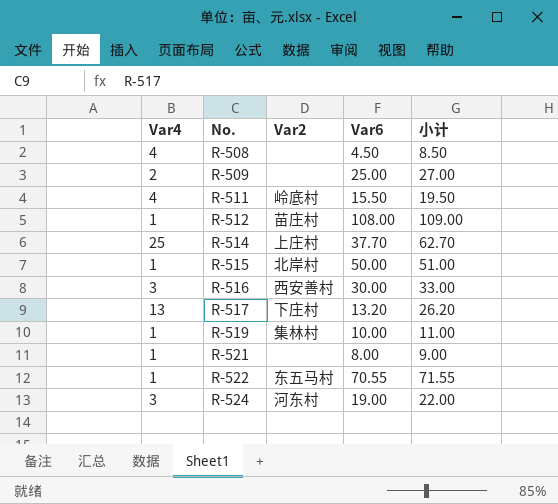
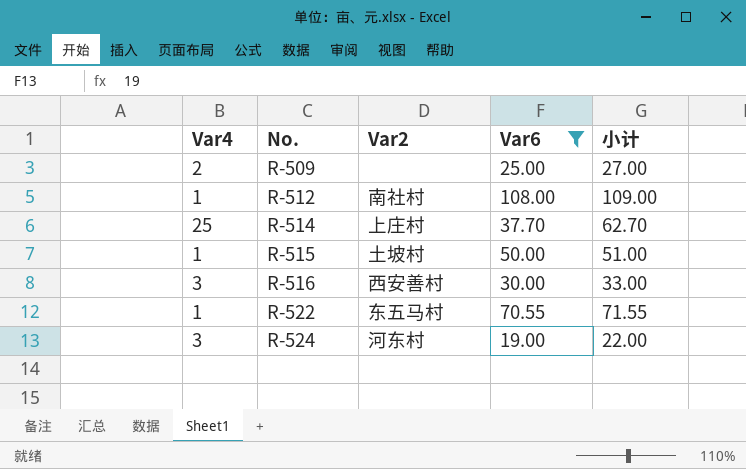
filter: none -> Var6 >= 19.00
R-512 | Var2: 苗庄村 -> 南社村
R-515 | Var2: 北岸村 -> 土坡村

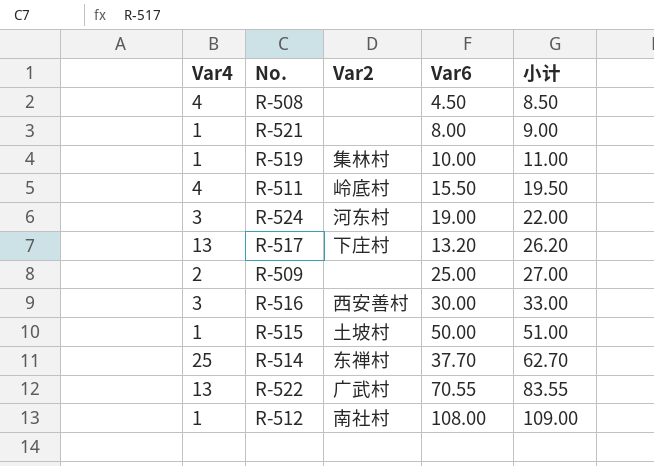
filter: Var6 >= 19.00 -> none
row order: No. ascending -> 小计 ascending
R-514 | Var2: 上庄村 -> 东禅村
R-522 | Var4: 1 -> 13
R-522 | Var2: 东五马村 -> 广武村
R-522 | 小计: 71.55 -> 83.55

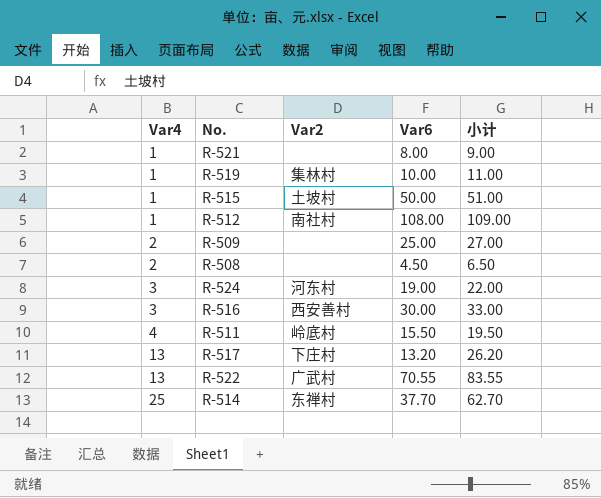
row order: 小计 ascending -> Var4 ascending
R-508 | Var4: 4 -> 2
R-508 | 小计: 8.50 -> 6.50

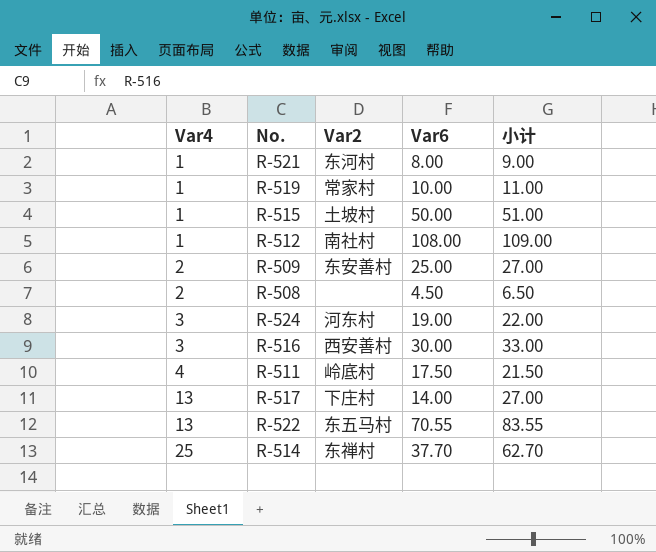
R-521 | Var2: none -> 东河村
R-519 | Var2: 集林村 -> 常家村
R-509 | Var2: none -> 东安善村
R-511 | Var6: 15.50 -> 17.50
R-511 | 小计: 19.50 -> 21.50
R-517 | Var6: 13.20 -> 14.00
R-517 | 小计: 26.20 -> 27.00
R-522 | Var2: 广武村 -> 东五马村

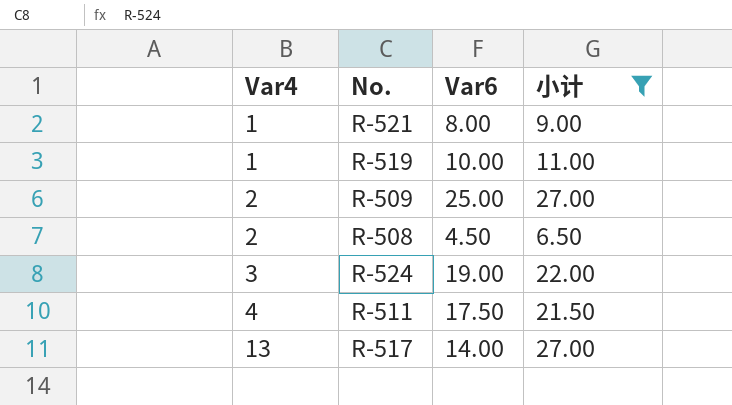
filter: none -> 小计 <= 27.00
column Var2 | position: 3 -> none

